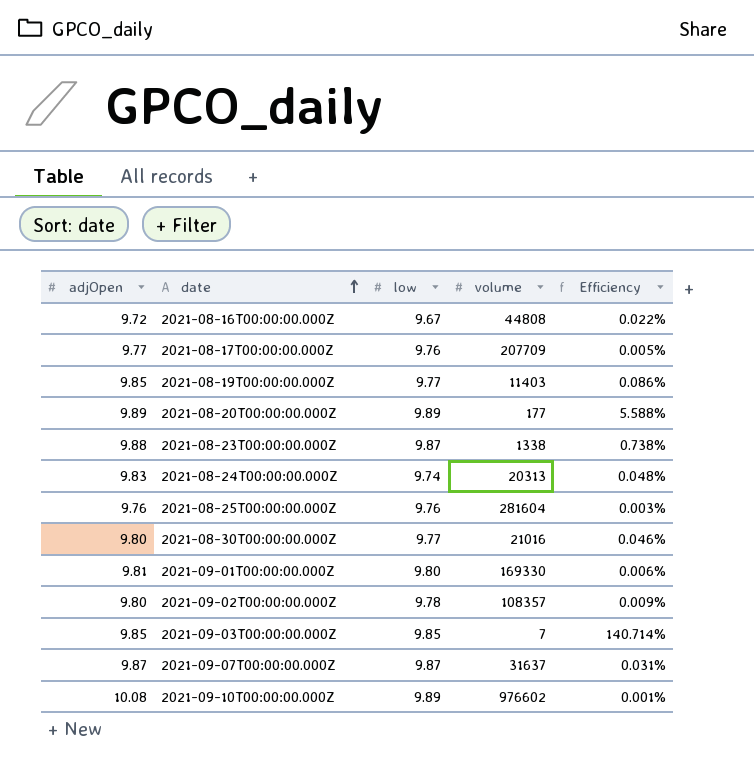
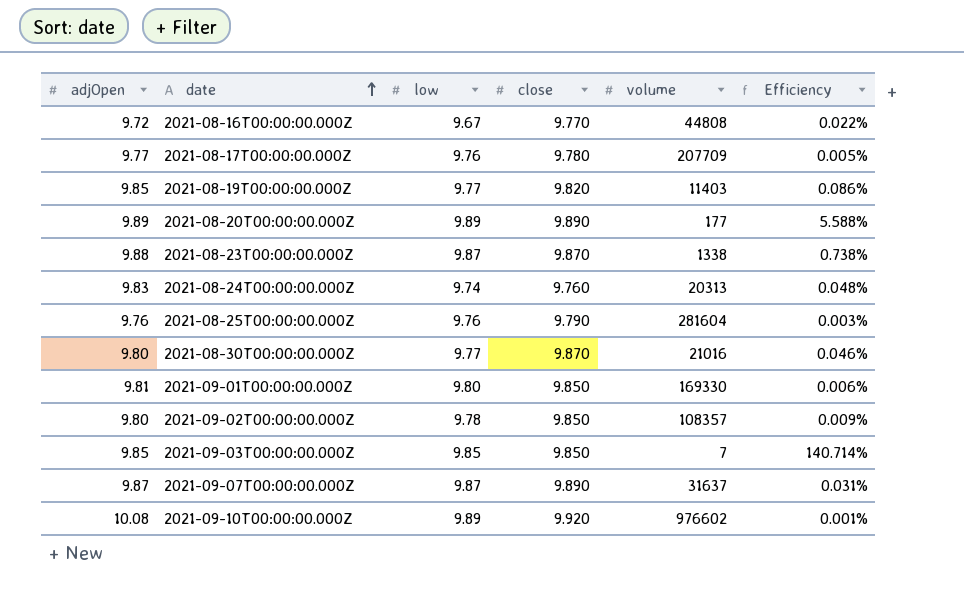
column close | position: none -> 4

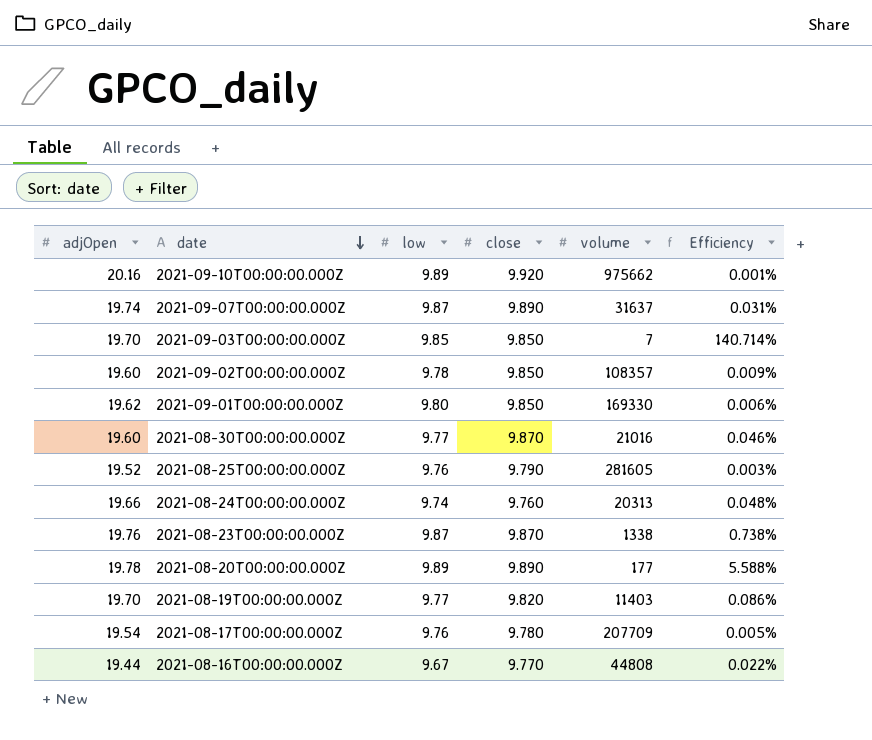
row order: date ascending -> date descending
2021-09-10T00:00:00.000Z | adjOpen: 10.08 -> 20.16
2021-09-10T00:00:00.000Z | volume: 976602 -> 975662
2021-09-07T00:00:00.000Z | adjOpen: 9.87 -> 19.74
2021-09-03T00:00:00.000Z | adjOpen: 9.85 -> 19.70
2021-09-02T00:00:00.000Z | adjOpen: 9.80 -> 19.60
2021-09-01T00:00:00.000Z | adjOpen: 9.81 -> 19.62
2021-08-30T00:00:00.000Z | adjOpen: 9.80 -> 19.60
2021-08-25T00:00:00.000Z | adjOpen: 9.76 -> 19.52
2021-08-25T00:00:00.000Z | volume: 281604 -> 281605
2021-08-24T00:00:00.000Z | adjOpen: 9.83 -> 19.66
2021-08-23T00:00:00.000Z | adjOpen: 9.88 -> 19.76
2021-08-20T00:00:00.000Z | adjOpen: 9.89 -> 19.78
2021-08-19T00:00:00.000Z | adjOpen: 9.85 -> 19.70
2021-08-17T00:00:00.000Z | adjOpen: 9.77 -> 19.54
2021-08-16T00:00:00.000Z | adjOpen: 9.72 -> 19.44

